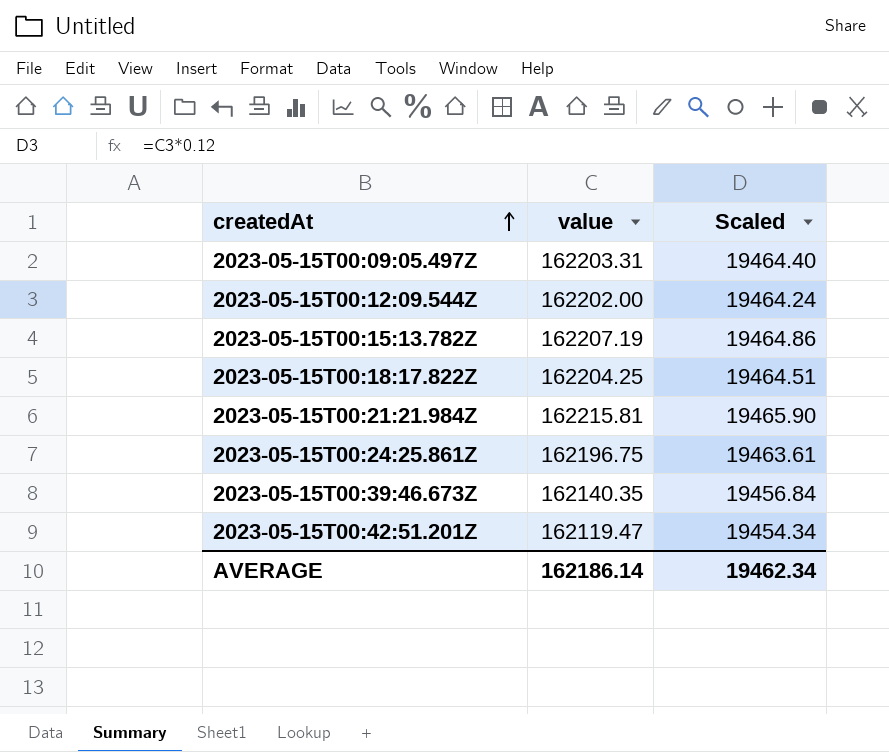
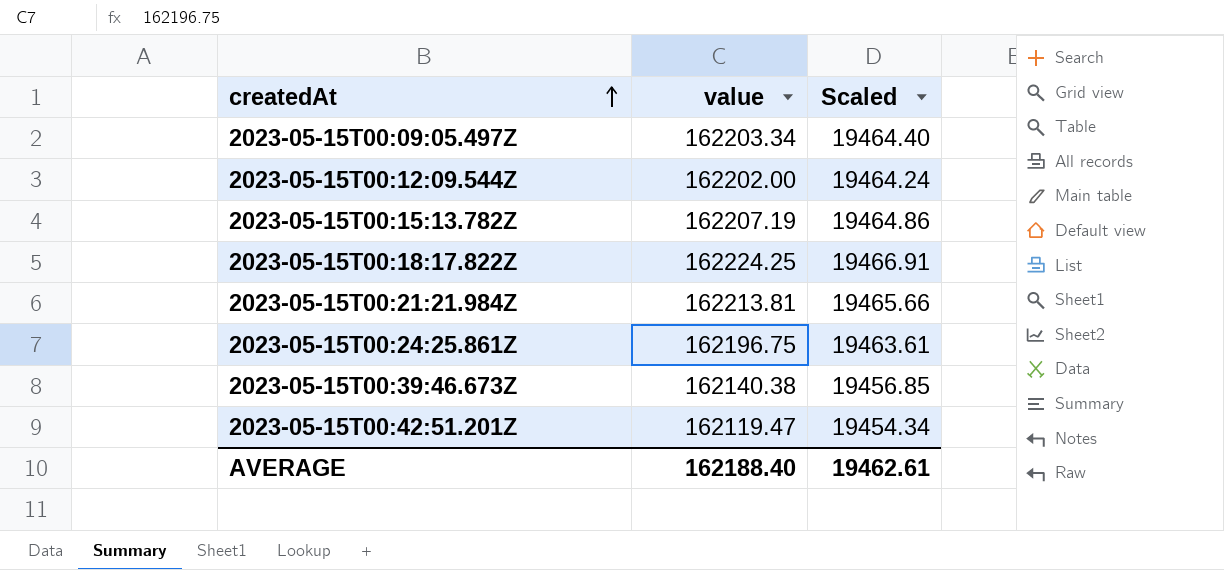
2023-05-15T00:09:05.497Z | value: 162203.31 -> 162203.34
2023-05-15T00:18:17.822Z | value: 162204.25 -> 162224.25
2023-05-15T00:18:17.822Z | Scaled: 19464.51 -> 19466.91
2023-05-15T00:21:21.984Z | value: 162215.81 -> 162213.81
2023-05-15T00:21:21.984Z | Scaled: 19465.90 -> 19465.66
2023-05-15T00:39:46.673Z | value: 162140.35 -> 162140.38
2023-05-15T00:39:46.673Z | Scaled: 19456.84 -> 19456.85
AVERAGE | value: 162186.14 -> 162188.40
AVERAGE | Scaled: 19462.34 -> 19462.61

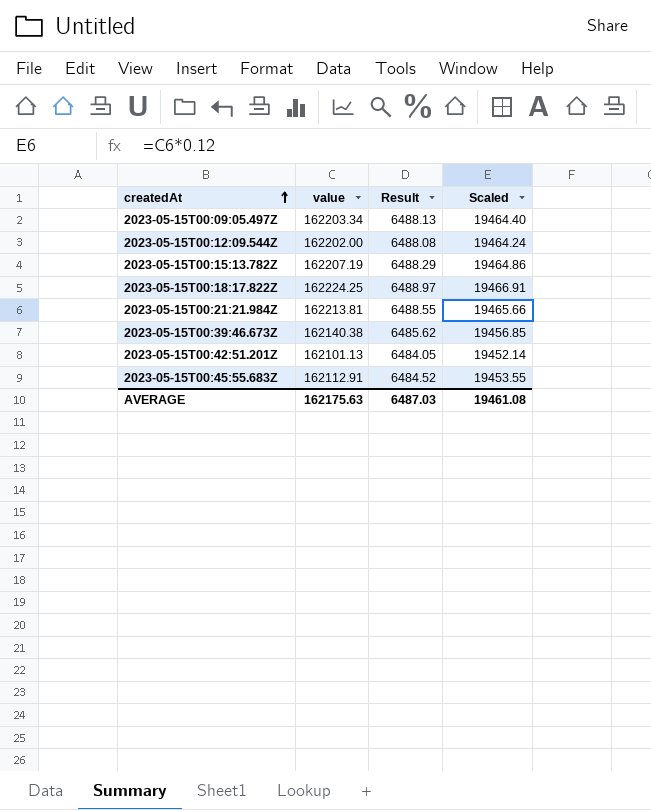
column Result | formula: none -> [value] * 0.04
row 2023-05-15T00:24:25.861Z: 162196.75 | 19463.61 -> none
2023-05-15T00:42:51.201Z | value: 162119.47 -> 162101.13
2023-05-15T00:42:51.201Z | Scaled: 19454.34 -> 19452.14
row 2023-05-15T00:45:55.683Z: none -> 162112.91 | 6484.52 | 19453.55
AVERAGE | value: 162188.40 -> 162175.63
AVERAGE | Scaled: 19462.61 -> 19461.08

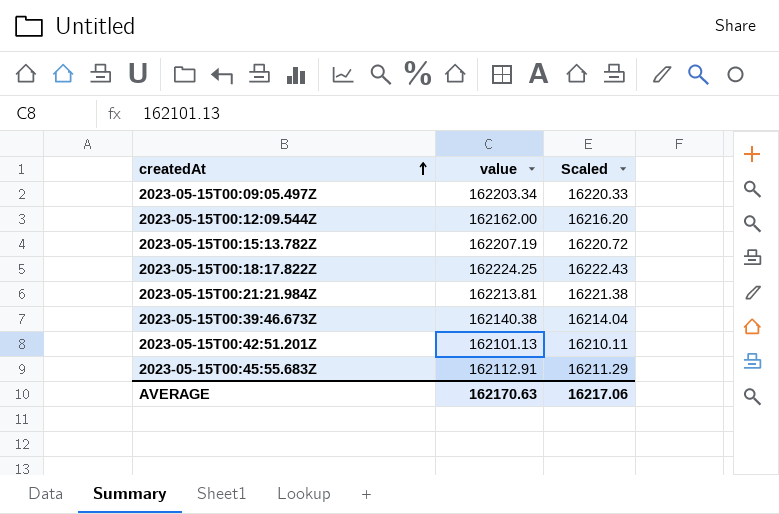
column Result | formula: [value] * 0.04 -> none
column Scaled | formula: [value] * 0.12 -> [value] * 0.1
2023-05-15T00:12:09.544Z | value: 162202.00 -> 162162.00
AVERAGE | value: 162175.63 -> 162170.63
AVERAGE | Scaled: 19461.08 -> 16217.06

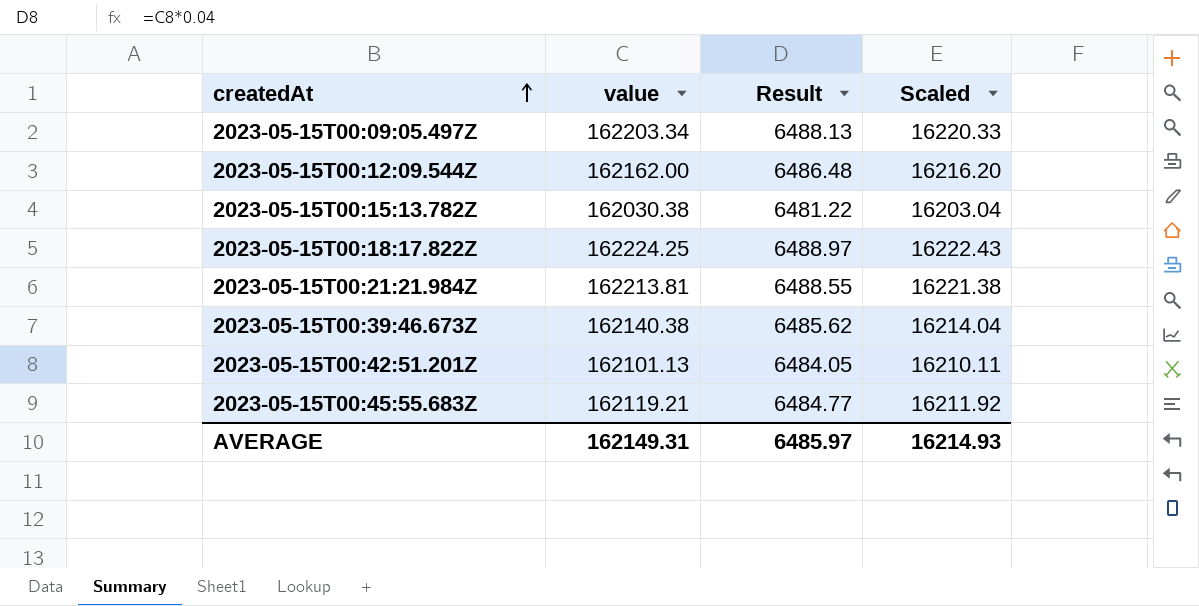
column Result | formula: none -> [value] * 0.04
2023-05-15T00:15:13.782Z | value: 162207.19 -> 162030.38
2023-05-15T00:15:13.782Z | Scaled: 16220.72 -> 16203.04
2023-05-15T00:45:55.683Z | value: 162112.91 -> 162119.21
2023-05-15T00:45:55.683Z | Scaled: 16211.29 -> 16211.92
AVERAGE | value: 162170.63 -> 162149.31
AVERAGE | Scaled: 16217.06 -> 16214.93

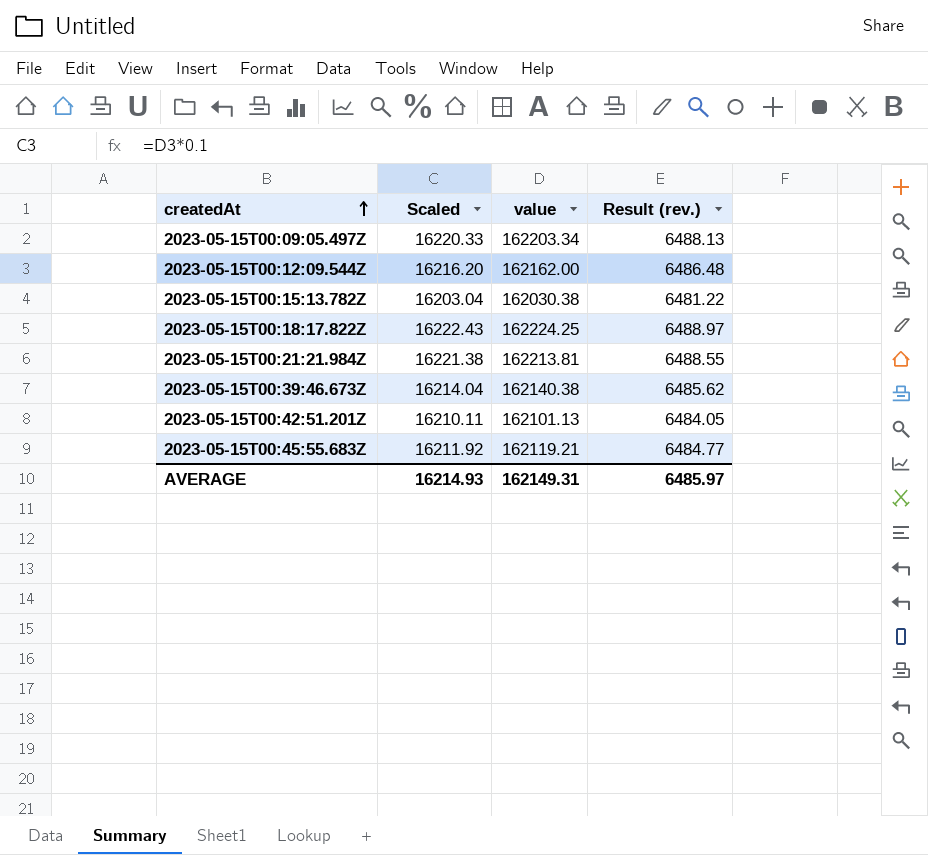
column Scaled | position: 4 -> 2
column name: Result -> Result (rev.)

